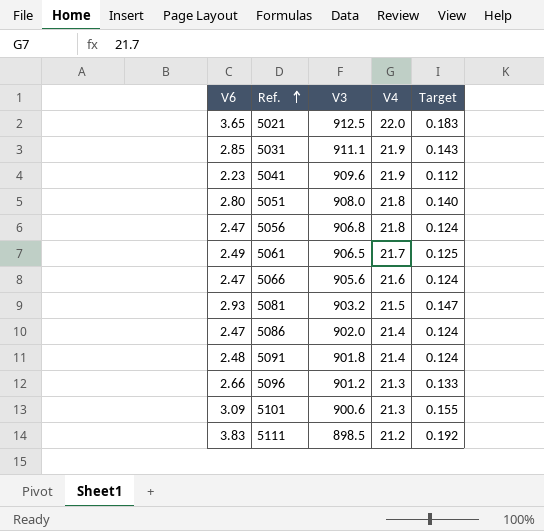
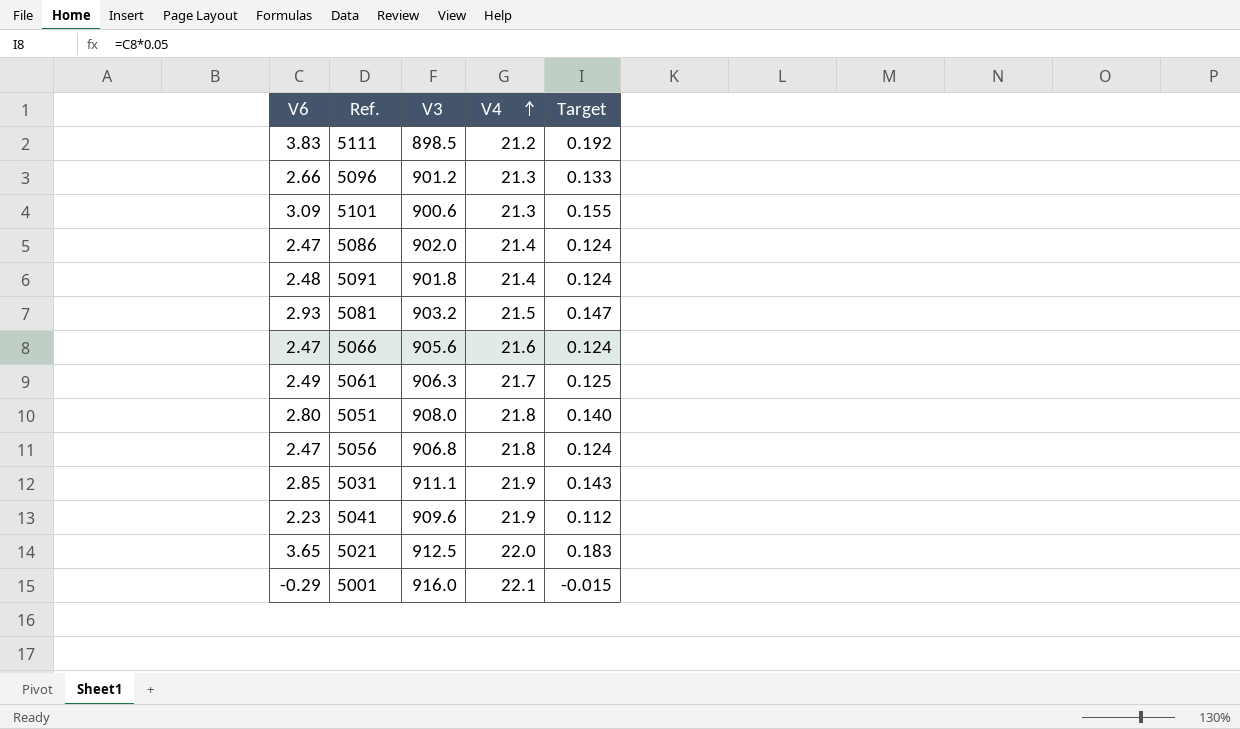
row order: Ref. ascending -> V4 ascending
5061 | V3: 906.5 -> 906.3
row 5001: none -> -0.29 | 916.0 | 22.1 | -0.015

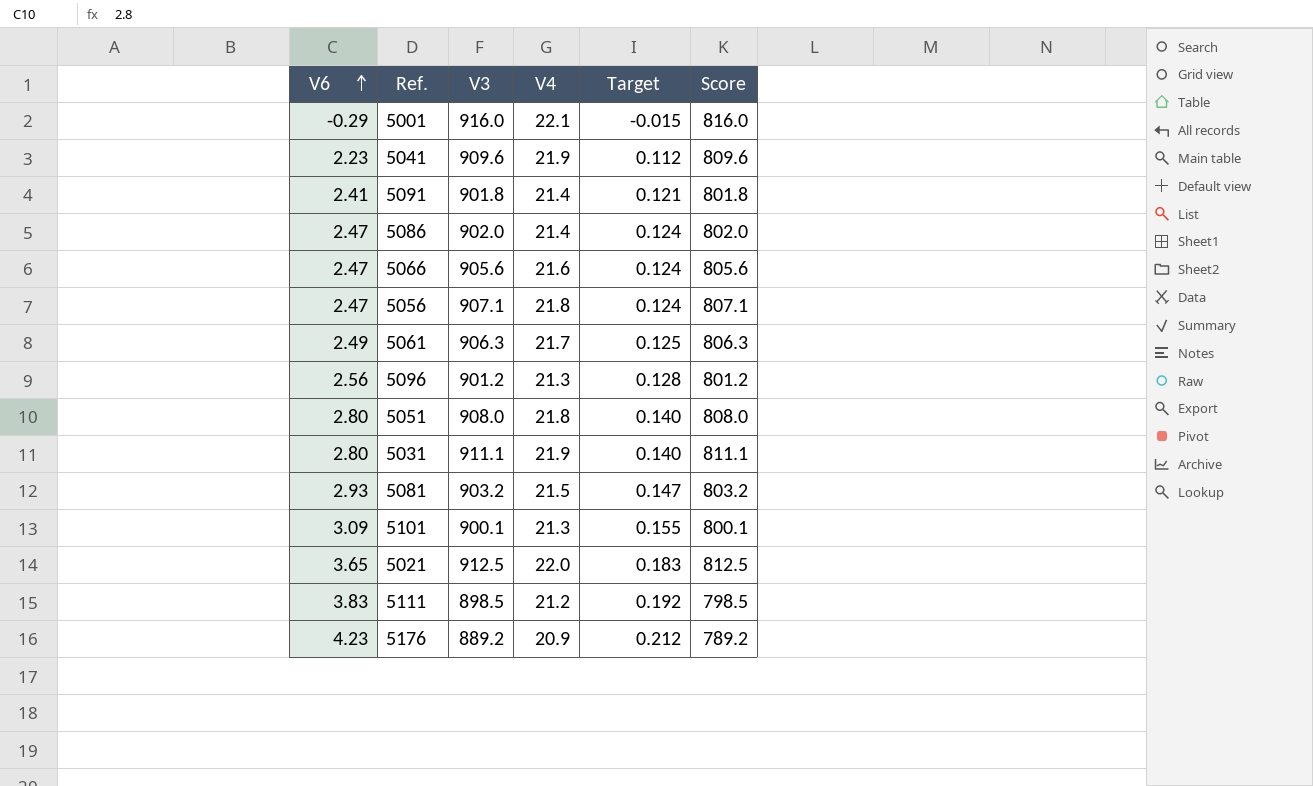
row order: V4 ascending -> V6 ascending
column Score | formula: none -> [V3] - 100
5091 | V6: 2.48 -> 2.41
5091 | Target: 0.124 -> 0.121
5056 | V3: 906.8 -> 907.1
5096 | V6: 2.66 -> 2.56
5096 | Target: 0.133 -> 0.128
5031 | V6: 2.85 -> 2.80
5031 | Target: 0.143 -> 0.140
5101 | V3: 900.6 -> 900.1
row 5176: none -> 4.23 | 889.2 | 20.9 | 0.212 | 789.2

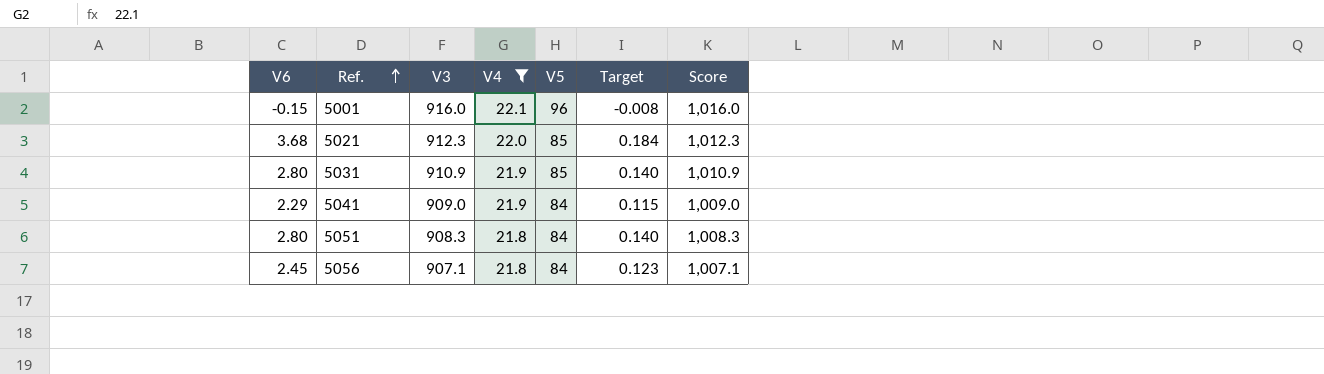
filter: none -> V4 >= 21.8
row order: V6 ascending -> Ref. ascending
column V5 | position: none -> 5
column Score | formula: [V3] - 100 -> [V3] + 100
5001 | V6: -0.29 -> -0.15
5001 | Target: -0.015 -> -0.008
5021 | V6: 3.65 -> 3.68
5021 | V3: 912.5 -> 912.3
5021 | Target: 0.183 -> 0.184
5031 | V3: 911.1 -> 910.9
5041 | V6: 2.23 -> 2.29
5041 | V3: 909.6 -> 909.0
5041 | Target: 0.112 -> 0.115
5051 | V3: 908.0 -> 908.3
5056 | V6: 2.47 -> 2.45
5056 | Target: 0.124 -> 0.123

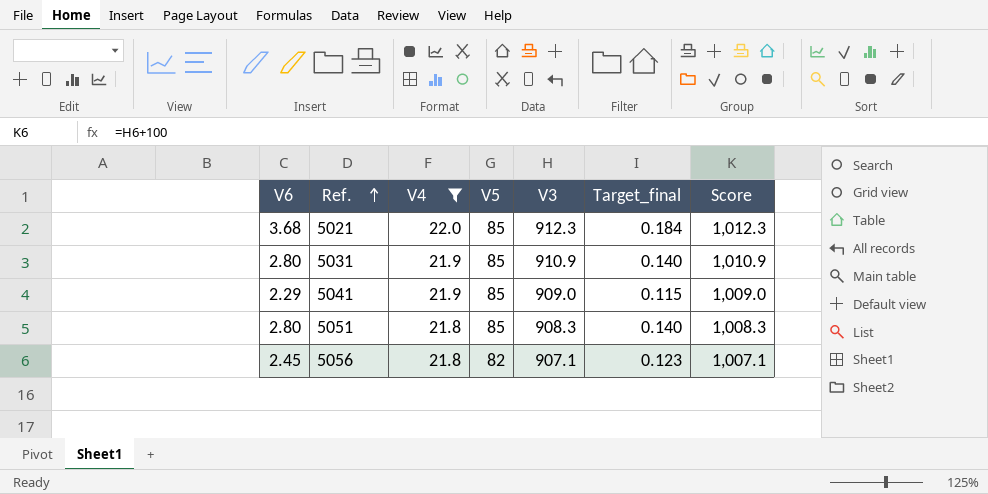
column V3 | position: 3 -> 5
column name: Target -> Target_final
row 5001: -0.15 | 916.0 | 22.1 | 96 | -0.008 | 1,016.0 -> none
5041 | V5: 84 -> 85
5051 | V5: 84 -> 85
5056 | V5: 84 -> 82

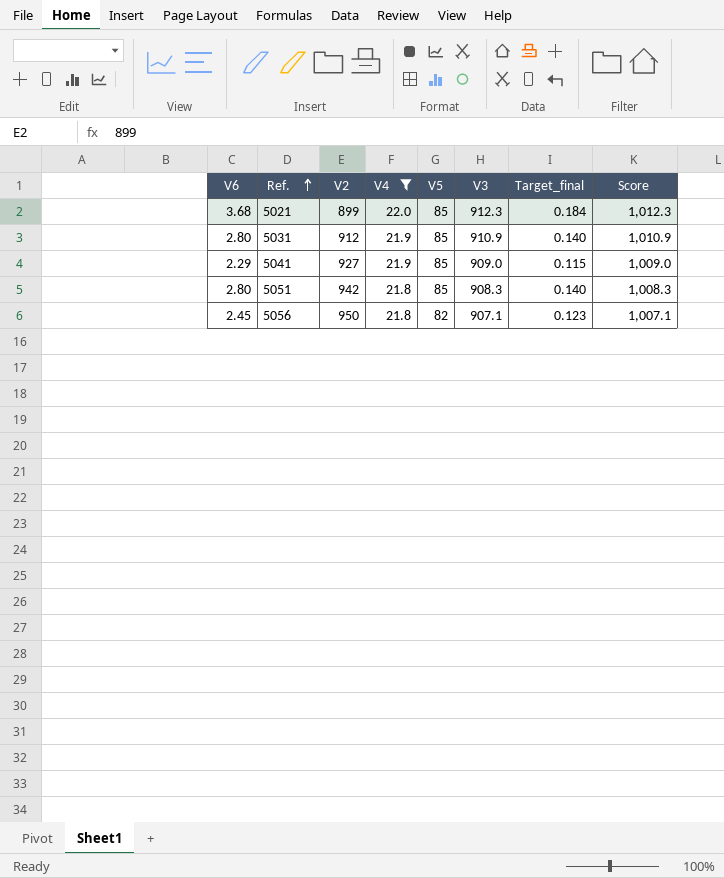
column V2 | position: none -> 3

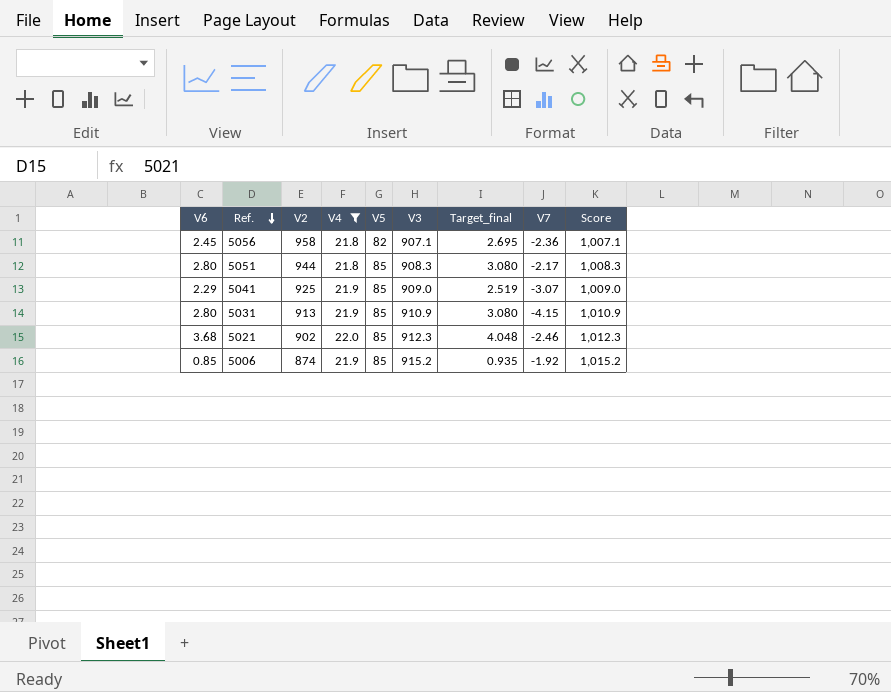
row order: Ref. ascending -> Ref. descending
column Target_final | formula: [V6] * 0.05 -> [V6] * 1.1
column V7 | position: none -> 8
5056 | V2: 950 -> 958
5051 | V2: 942 -> 944
5041 | V2: 927 -> 925
5031 | V2: 912 -> 913
5021 | V2: 899 -> 902
row 5006: none -> 0.85 | 874 | 21.9 | 85 | 915.2 | 0.935 | -1.92 | 1,015.2

